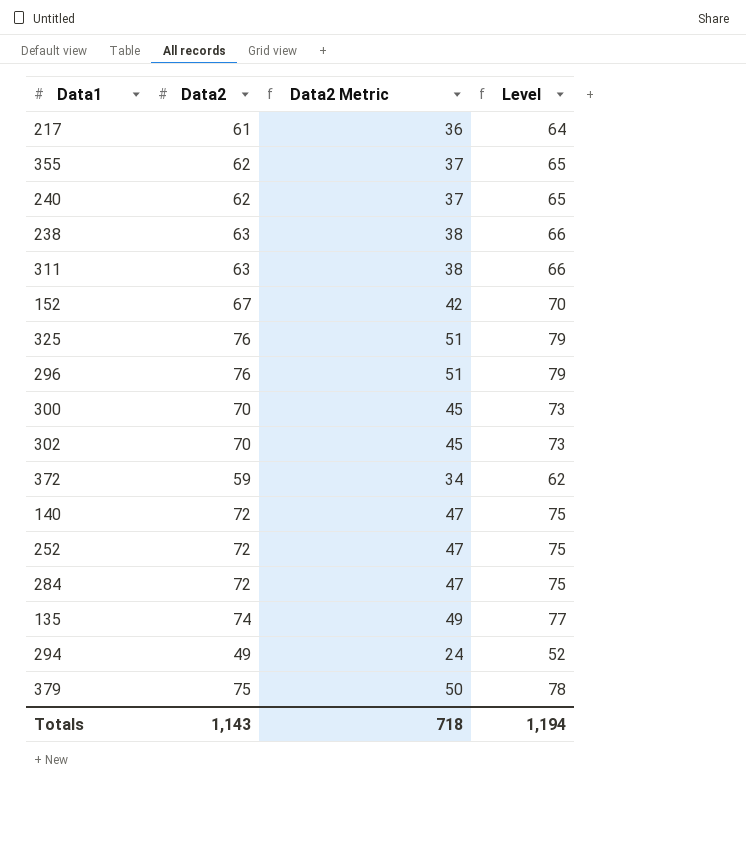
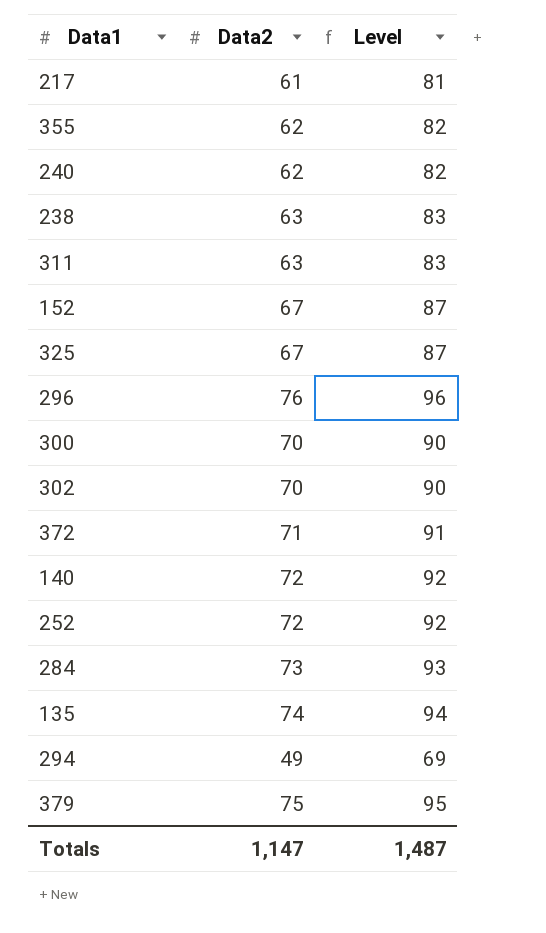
column Data2 Metric | formula: [Data2] - 25 -> none
column Level | formula: [Data2] + 3 -> [Data2] + 20
325 | Data2: 76 -> 67
372 | Data2: 59 -> 71
284 | Data2: 72 -> 73
Totals | Data2: 1,143 -> 1,147
Totals | Level: 1,194 -> 1,487

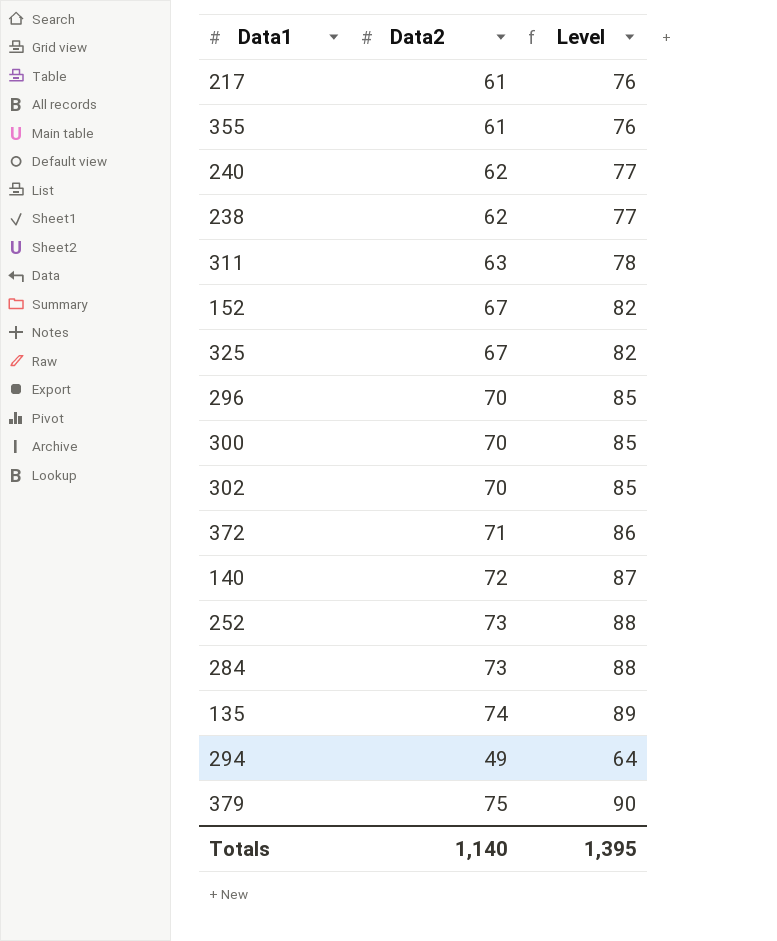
column Level | formula: [Data2] + 20 -> [Data2] + 15
355 | Data2: 62 -> 61
238 | Data2: 63 -> 62
296 | Data2: 76 -> 70
252 | Data2: 72 -> 73
Totals | Data2: 1,147 -> 1,140
Totals | Level: 1,487 -> 1,395

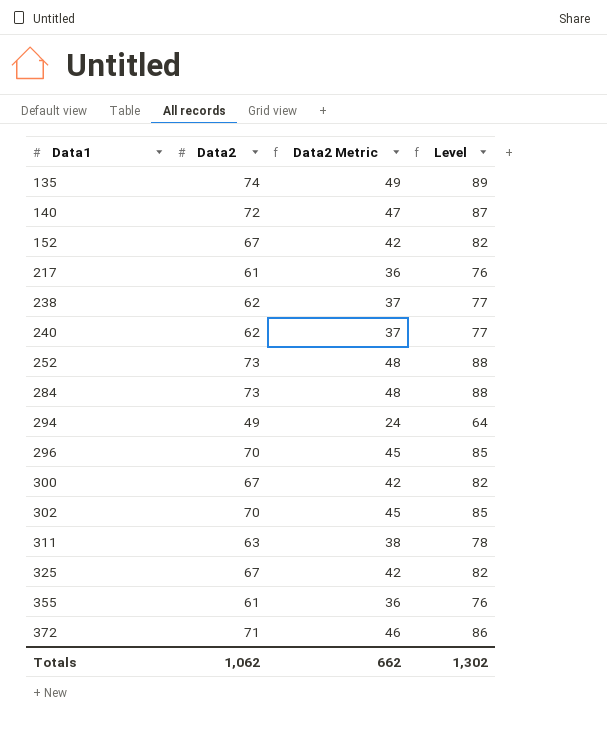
row order: none -> Data1 ascending
column Data2 Metric | formula: none -> [Data2] - 25
row 379: 75 | 90 -> none
300 | Data2: 70 -> 67
300 | Level: 85 -> 82
Totals | Data2: 1,140 -> 1,062
Totals | Level: 1,395 -> 1,302

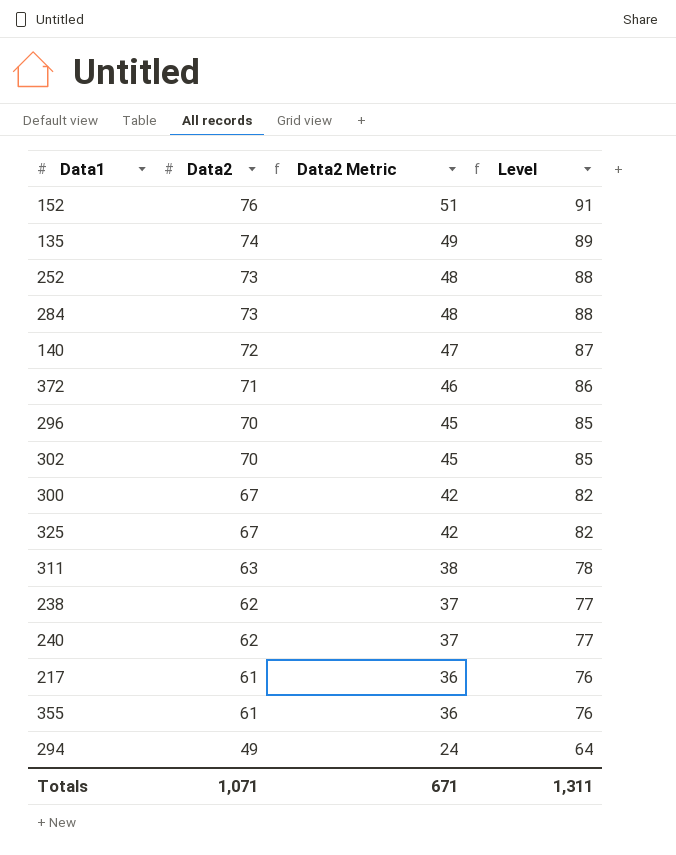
row order: Data1 ascending -> Data2 descending
152 | Data2: 67 -> 76
152 | Data2 Metric: 42 -> 51
152 | Level: 82 -> 91
Totals | Data2: 1,062 -> 1,071
Totals | Data2 Metric: 662 -> 671
Totals | Level: 1,302 -> 1,311

